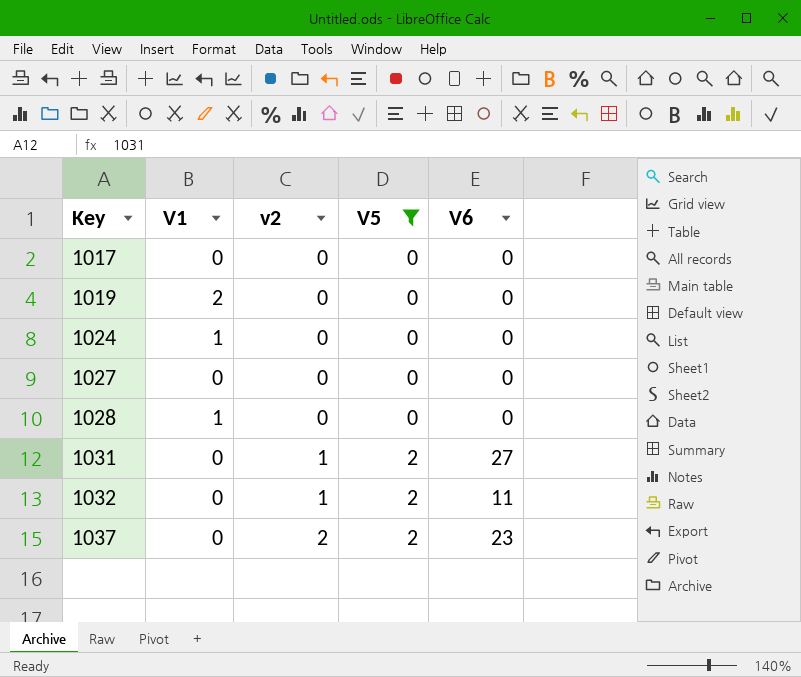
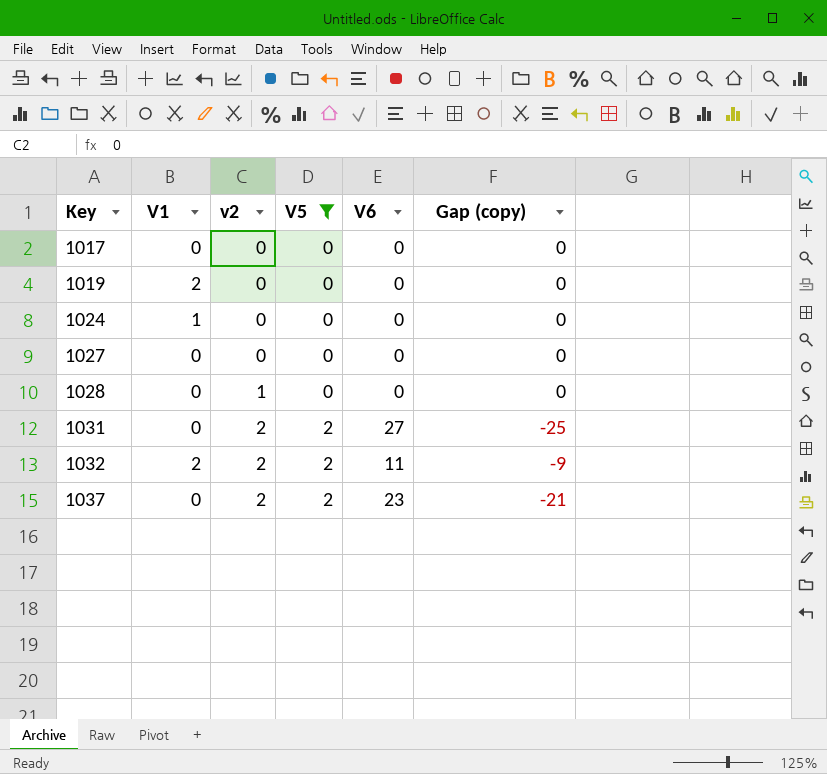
column Gap (copy) | formula: none -> [V5] - [V6]
1028 | V1: 1 -> 0
1028 | v2: 0 -> 1
1031 | v2: 1 -> 2
1032 | V1: 0 -> 2
1032 | v2: 1 -> 2

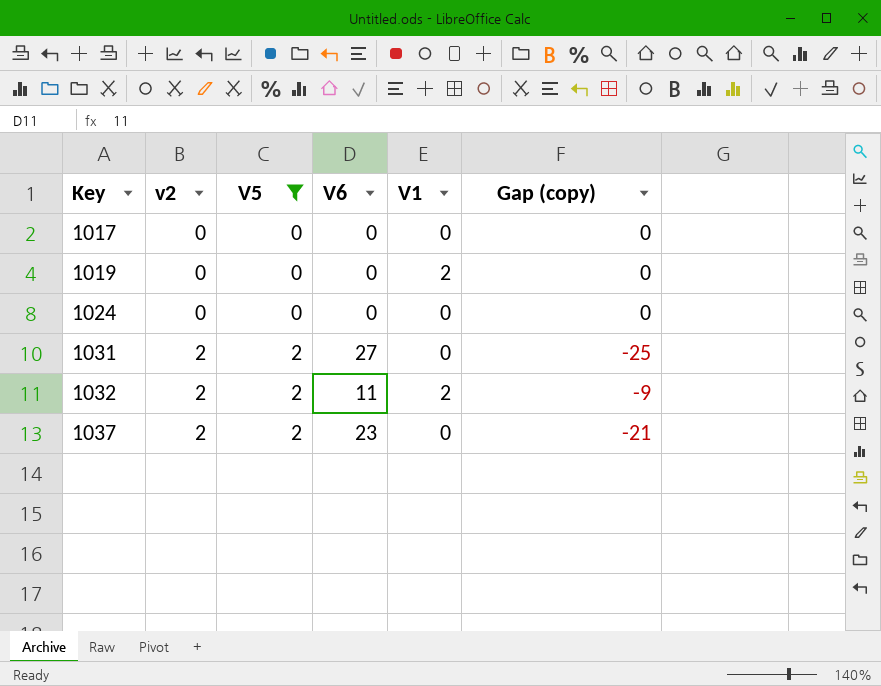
column V1 | position: 2 -> 5
row 1027: 0 | 0 | 0 | 0 | 0 -> none
row 1028: 0 | 1 | 0 | 0 | 0 -> none
1024 | V1: 1 -> 0

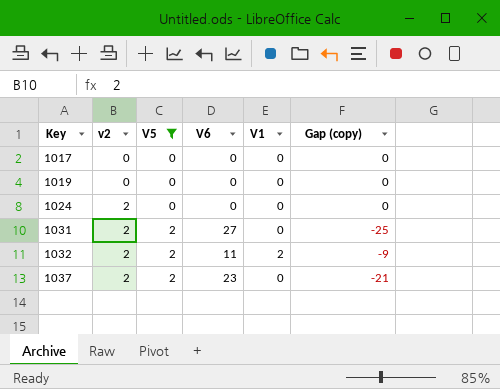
1019 | V1: 2 -> 0
1024 | v2: 0 -> 2

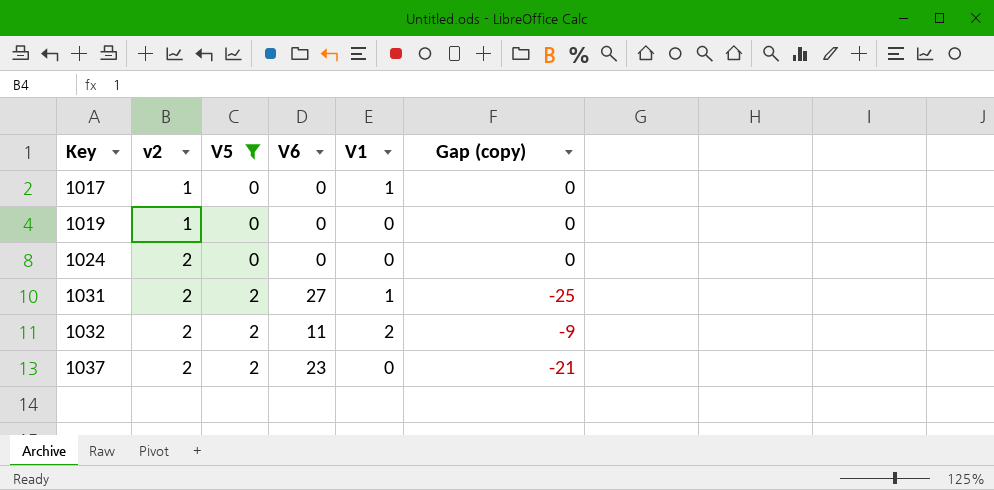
1017 | v2: 0 -> 1
1017 | V1: 0 -> 1
1019 | v2: 0 -> 1
1031 | V1: 0 -> 1

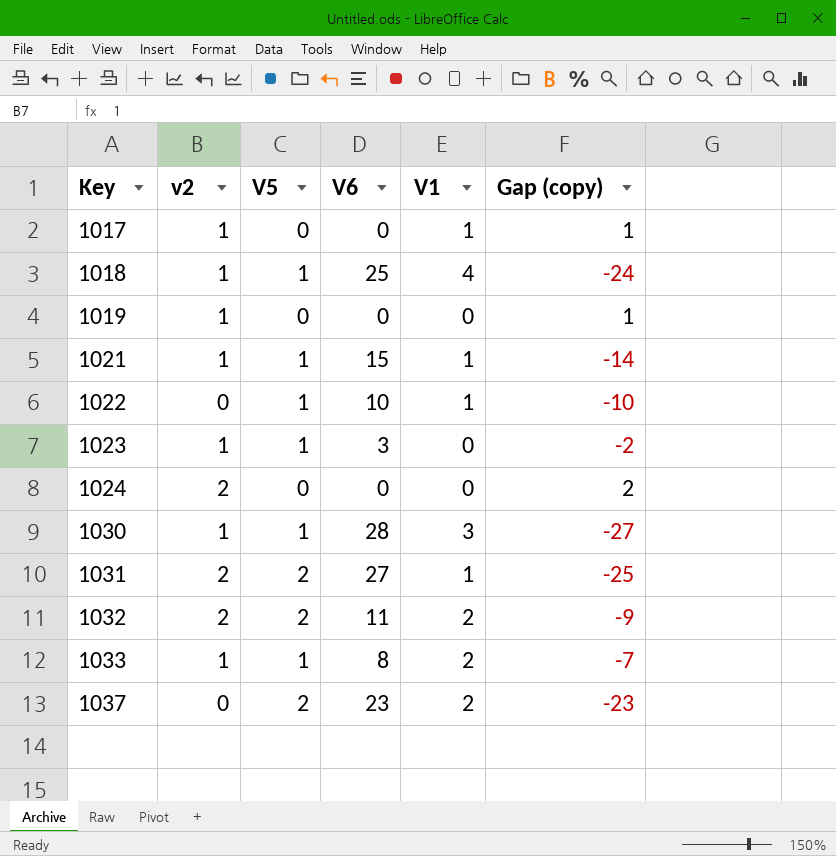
filter: V5 != 1 -> none
column Gap (copy) | formula: [V5] - [V6] -> [v2] - [V6]
1037 | v2: 2 -> 0
1037 | V1: 0 -> 2

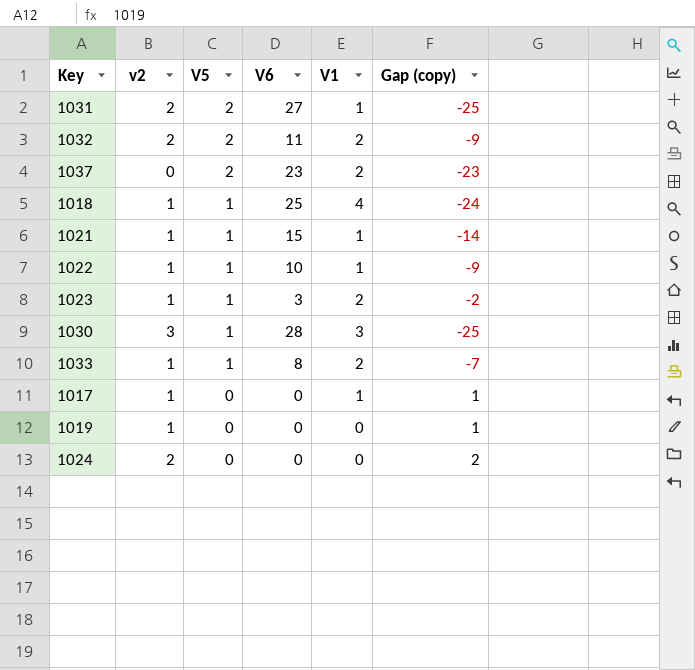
row order: Key ascending -> V5 descending
1022 | v2: 0 -> 1
1022 | Gap (copy): -10 -> -9
1023 | V1: 0 -> 2
1030 | v2: 1 -> 3
1030 | Gap (copy): -27 -> -25

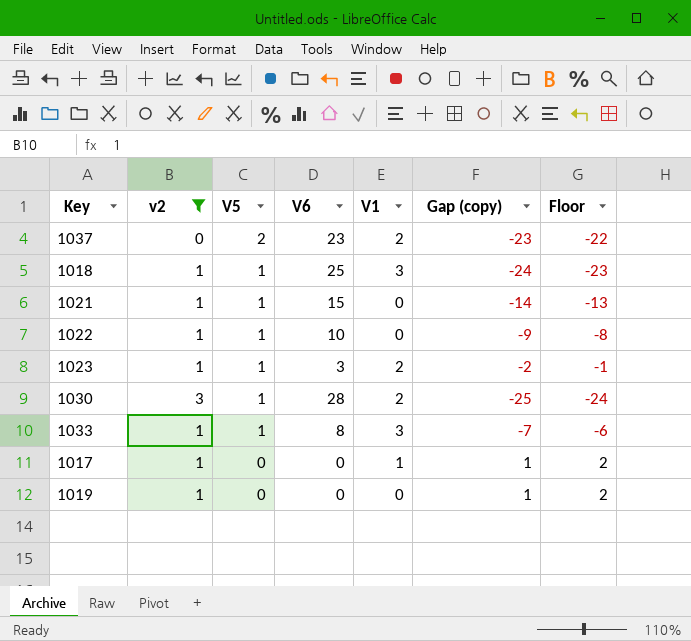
filter: none -> v2 != 2
column Floor | formula: none -> [Gap (copy)] + 1
1018 | V1: 4 -> 3
1021 | V1: 1 -> 0
1022 | V1: 1 -> 0
1030 | V1: 3 -> 2
1033 | V1: 2 -> 3

